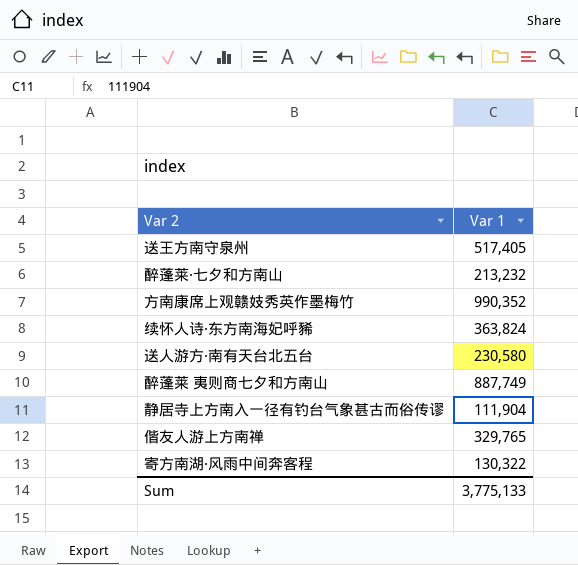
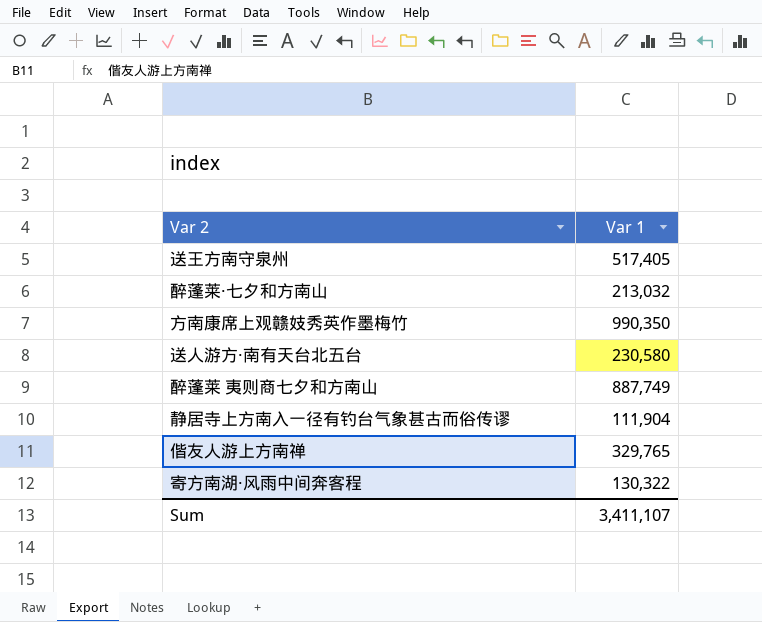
row 续怀人诗·东方南海妃呼豨: 363,824 -> none
醉蓬莱·七夕和方南山 | Var 1: 213,232 -> 213,032
方南康席上观赣妓秀英作墨梅竹 | Var 1: 990,352 -> 990,350
Sum | Var 1: 3,775,133 -> 3,411,107

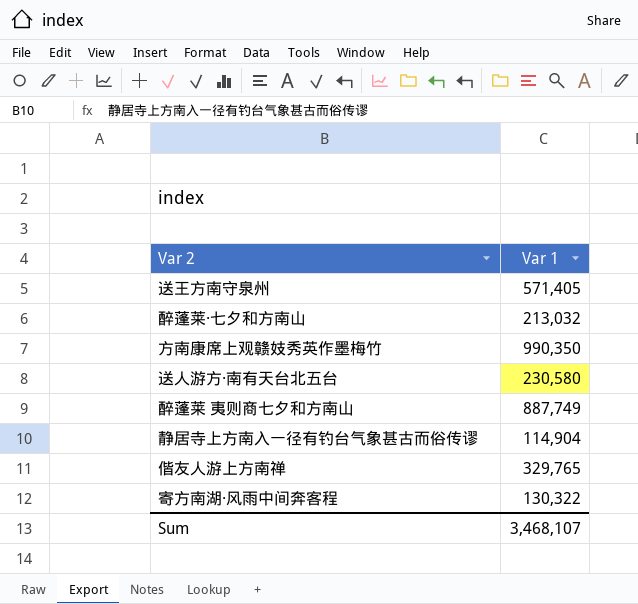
送王方南守泉州 | Var 1: 517,405 -> 571,405
静居寺上方南入一径有钓台气象甚古而俗传谬 | Var 1: 111,904 -> 114,904
Sum | Var 1: 3,411,107 -> 3,468,107

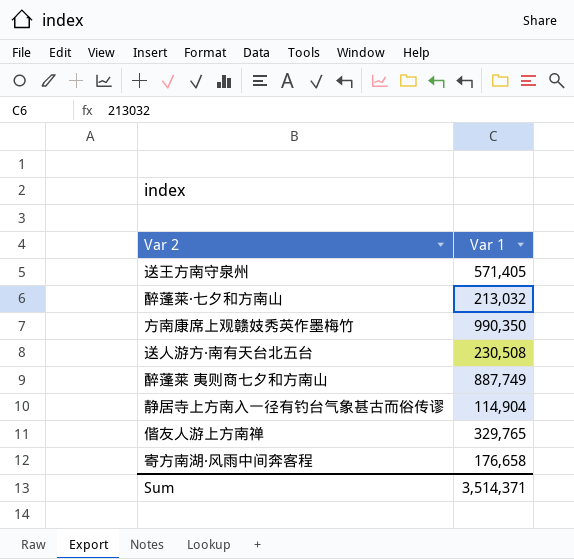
送人游方·南有天台北五台 | Var 1: 230,580 -> 230,508
寄方南湖·风雨中间奔客程 | Var 1: 130,322 -> 176,658
Sum | Var 1: 3,468,107 -> 3,514,371

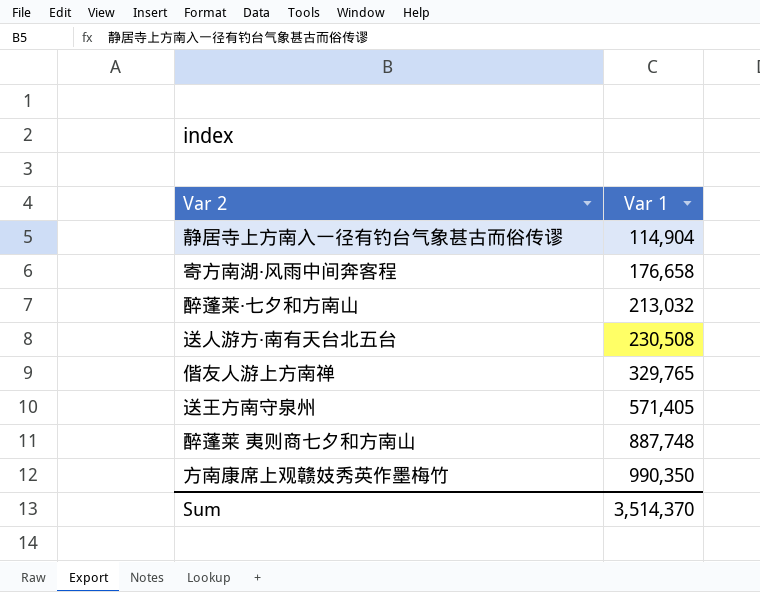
row order: none -> Var 1 ascending
醉蓬莱 夷则商七夕和方南山 | Var 1: 887,749 -> 887,748
Sum | Var 1: 3,514,371 -> 3,514,370

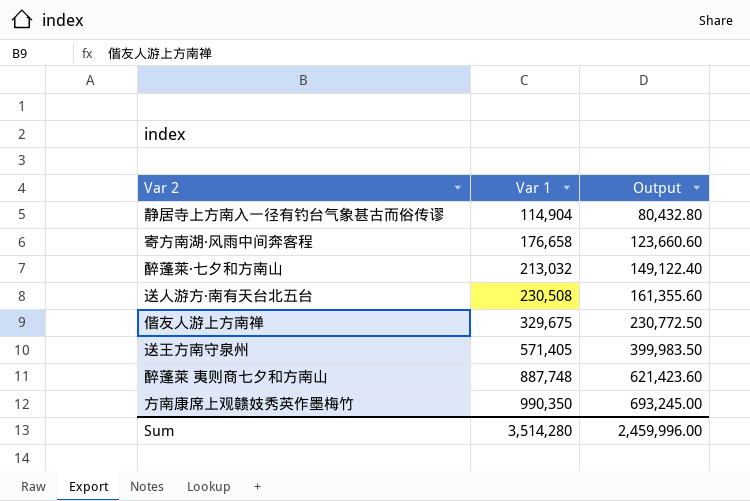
column Output | formula: none -> [Var 1] * 0.7
偕友人游上方南禅 | Var 1: 329,765 -> 329,675
Sum | Var 1: 3,514,370 -> 3,514,280

